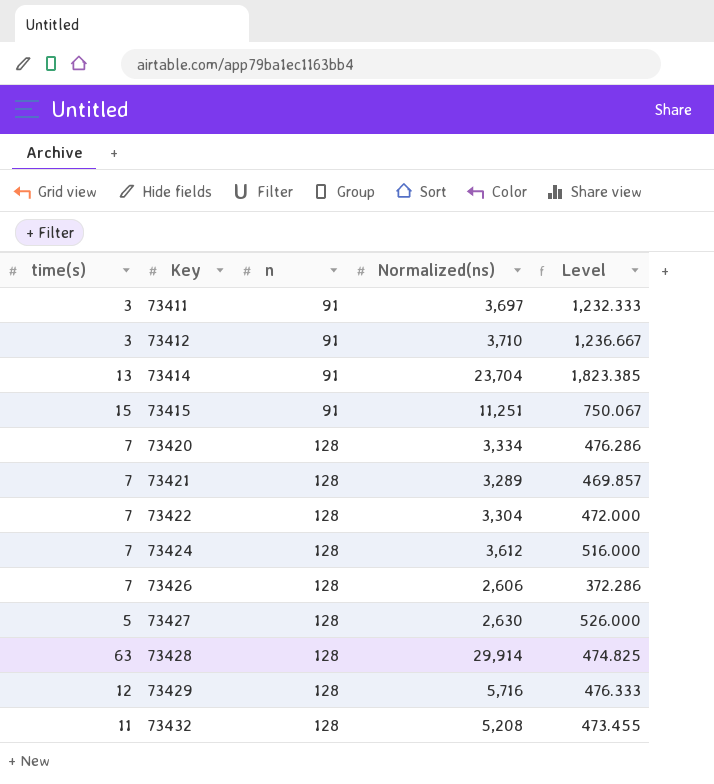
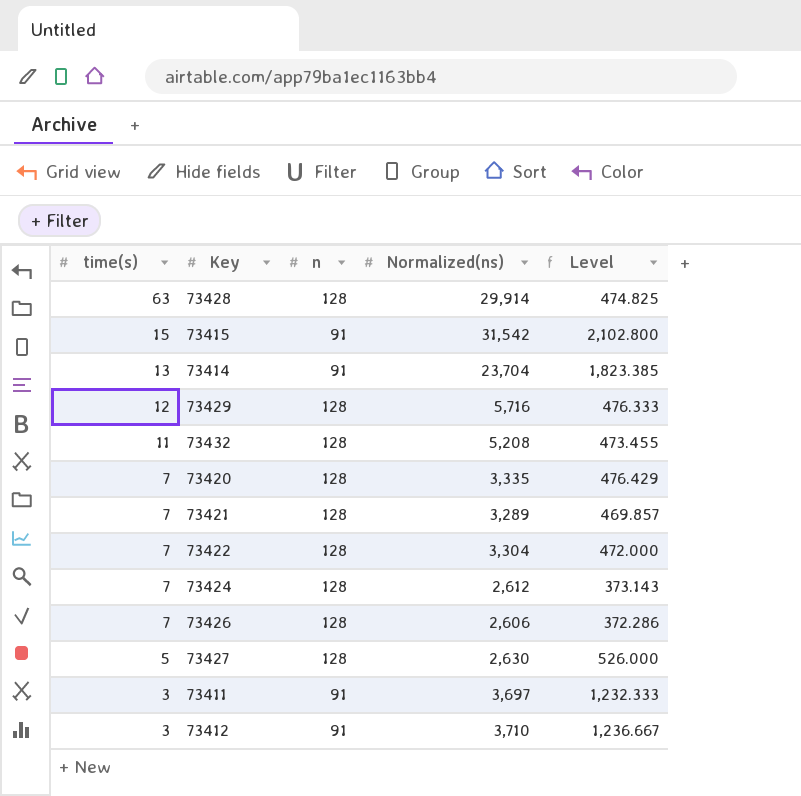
row order: Key ascending -> time(s) descending
73415 | Normalized(ns): 11,251 -> 31,542
73415 | Level: 750.067 -> 2,102.800
73420 | Normalized(ns): 3,334 -> 3,335
73420 | Level: 476.286 -> 476.429
73424 | Normalized(ns): 3,612 -> 2,612
73424 | Level: 516.000 -> 373.143

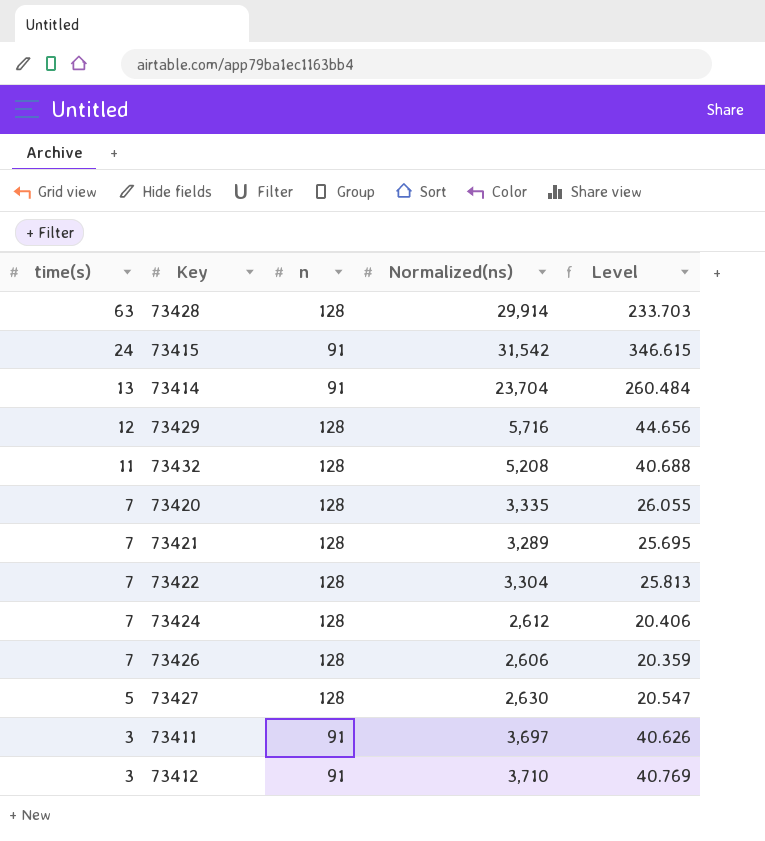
column Level | formula: [Normalized(ns)] / [time(s)] -> [Normalized(ns)] / [n]
73415 | time(s): 15 -> 24

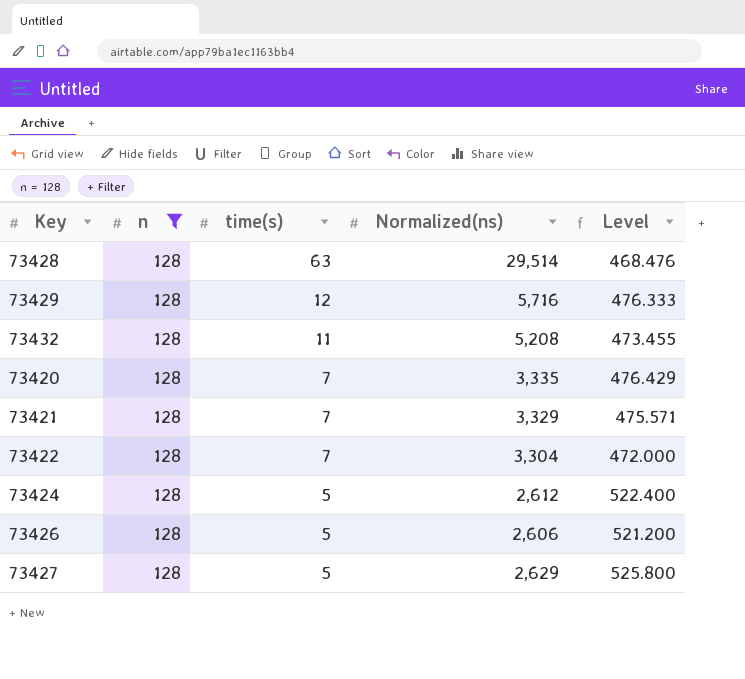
filter: none -> n = 128
column time(s) | position: 1 -> 3
column Level | formula: [Normalized(ns)] / [n] -> [Normalized(ns)] / [time(s)]
73428 | Normalized(ns): 29,914 -> 29,514
73421 | Normalized(ns): 3,289 -> 3,329
73424 | time(s): 7 -> 5
73426 | time(s): 7 -> 5
73427 | Normalized(ns): 2,630 -> 2,629

